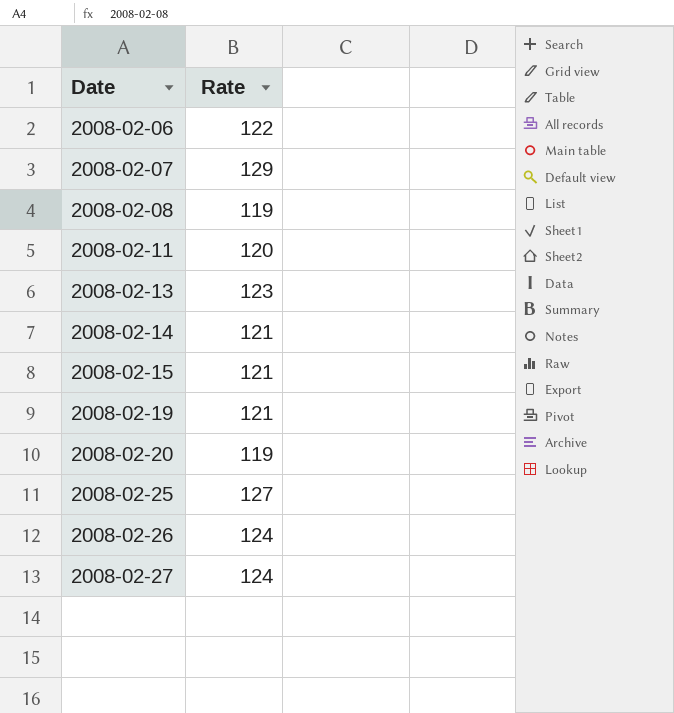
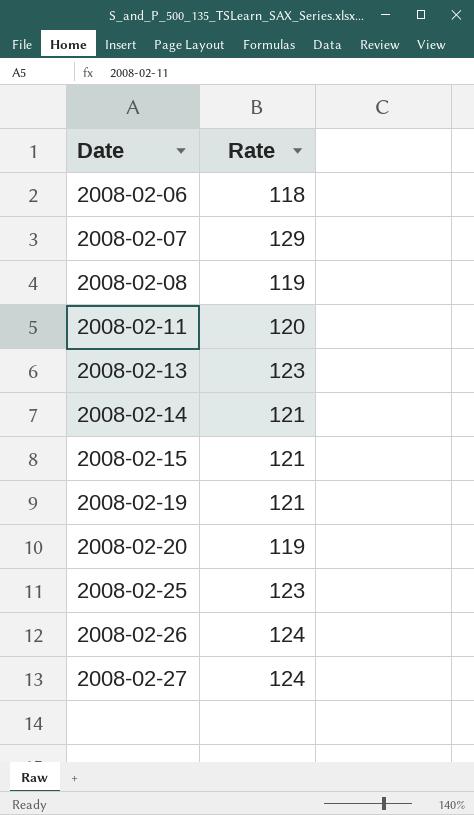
2008-02-06 | Rate: 122 -> 118
2008-02-25 | Rate: 127 -> 123

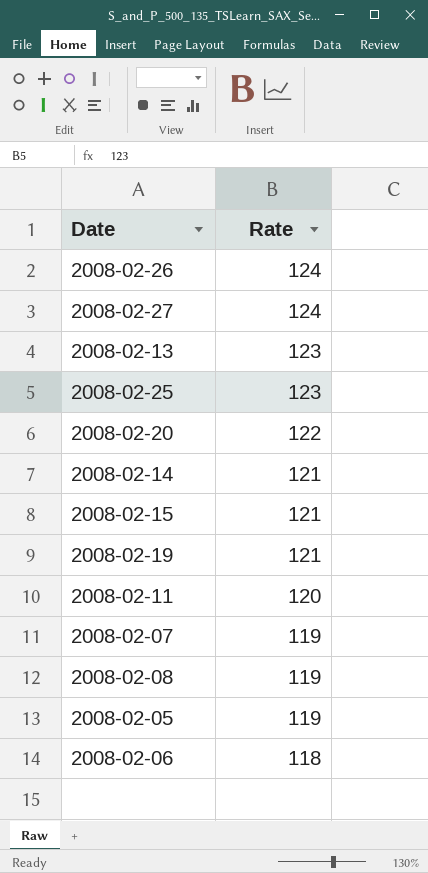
row order: Date ascending -> Rate descending
2008-02-20 | Rate: 119 -> 122
2008-02-07 | Rate: 129 -> 119
row 2008-02-05: none -> 119

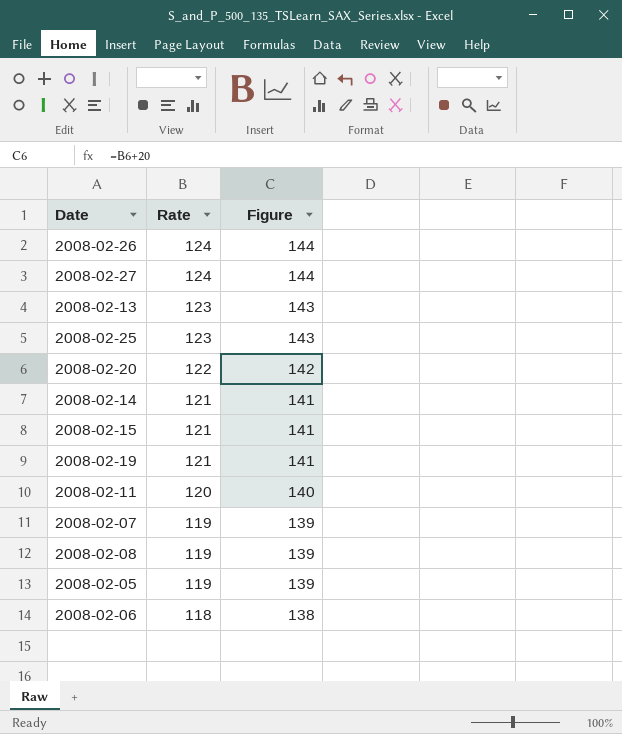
column Figure | formula: none -> [Rate] + 20

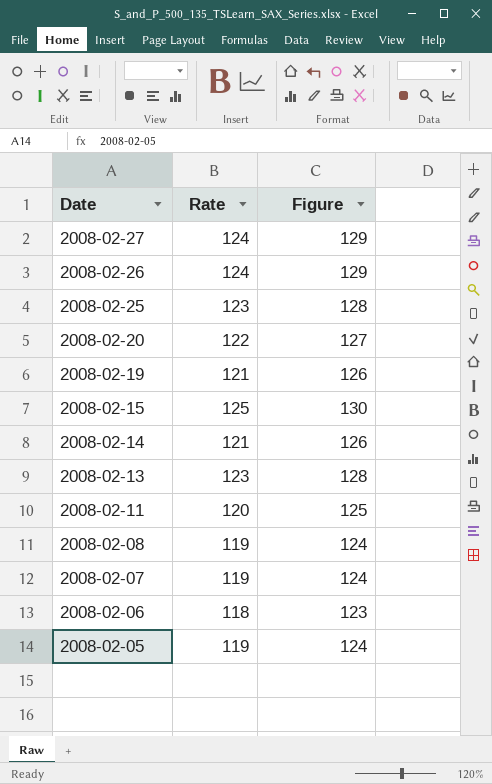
row order: Rate descending -> Date descending
column Figure | formula: [Rate] + 20 -> [Rate] + 5
2008-02-15 | Rate: 121 -> 125

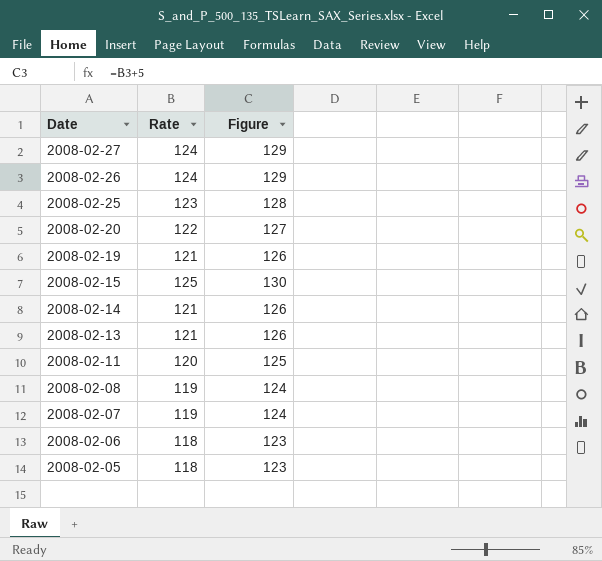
2008-02-13 | Rate: 123 -> 121
2008-02-13 | Figure: 128 -> 126
2008-02-05 | Rate: 119 -> 118
2008-02-05 | Figure: 124 -> 123

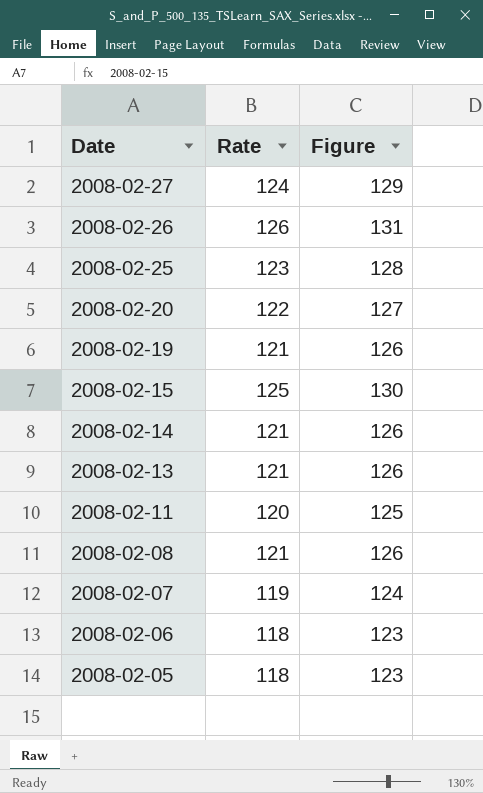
2008-02-26 | Rate: 124 -> 126
2008-02-26 | Figure: 129 -> 131
2008-02-08 | Rate: 119 -> 121
2008-02-08 | Figure: 124 -> 126

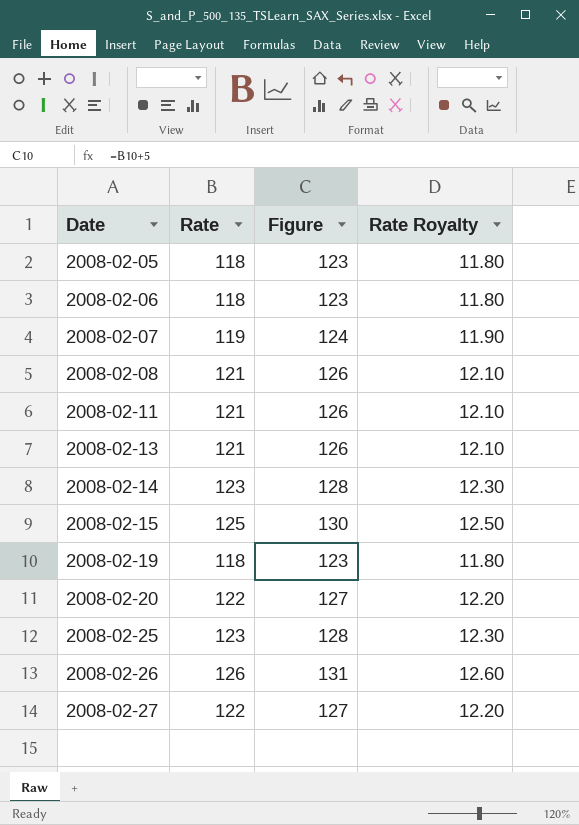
row order: Date descending -> Date ascending
column Rate Royalty | formula: none -> [Rate] * 0.1
2008-02-11 | Rate: 120 -> 121
2008-02-11 | Figure: 125 -> 126
2008-02-14 | Rate: 121 -> 123
2008-02-14 | Figure: 126 -> 128
2008-02-19 | Rate: 121 -> 118
2008-02-19 | Figure: 126 -> 123
2008-02-27 | Rate: 124 -> 122
2008-02-27 | Figure: 129 -> 127

